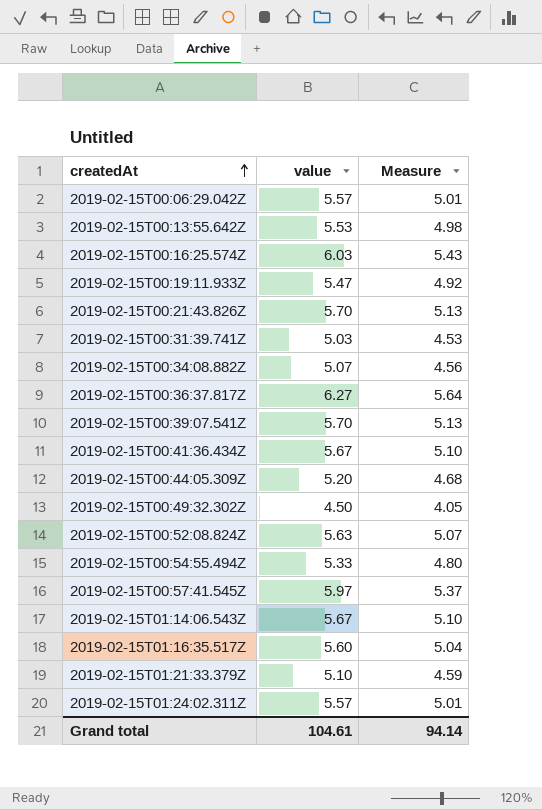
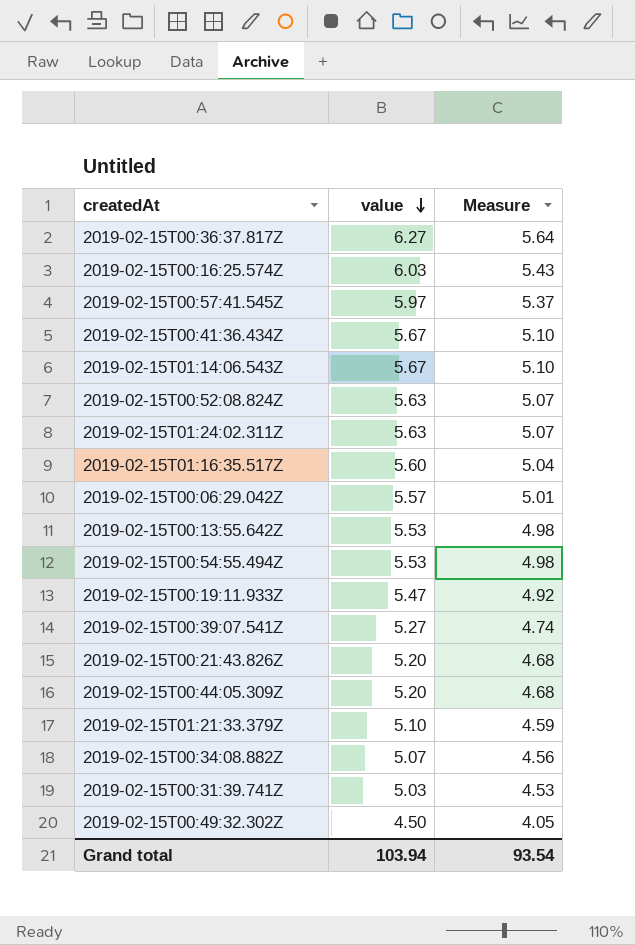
row order: createdAt ascending -> value descending
2019-02-15T01:24:02.311Z | value: 5.57 -> 5.63
2019-02-15T01:24:02.311Z | Measure: 5.01 -> 5.07
2019-02-15T00:54:55.494Z | value: 5.33 -> 5.53
2019-02-15T00:54:55.494Z | Measure: 4.80 -> 4.98
2019-02-15T00:39:07.541Z | value: 5.70 -> 5.27
2019-02-15T00:39:07.541Z | Measure: 5.13 -> 4.74
2019-02-15T00:21:43.826Z | value: 5.70 -> 5.20
2019-02-15T00:21:43.826Z | Measure: 5.13 -> 4.68
Grand total | value: 104.61 -> 103.94
Grand total | Measure: 94.14 -> 93.54

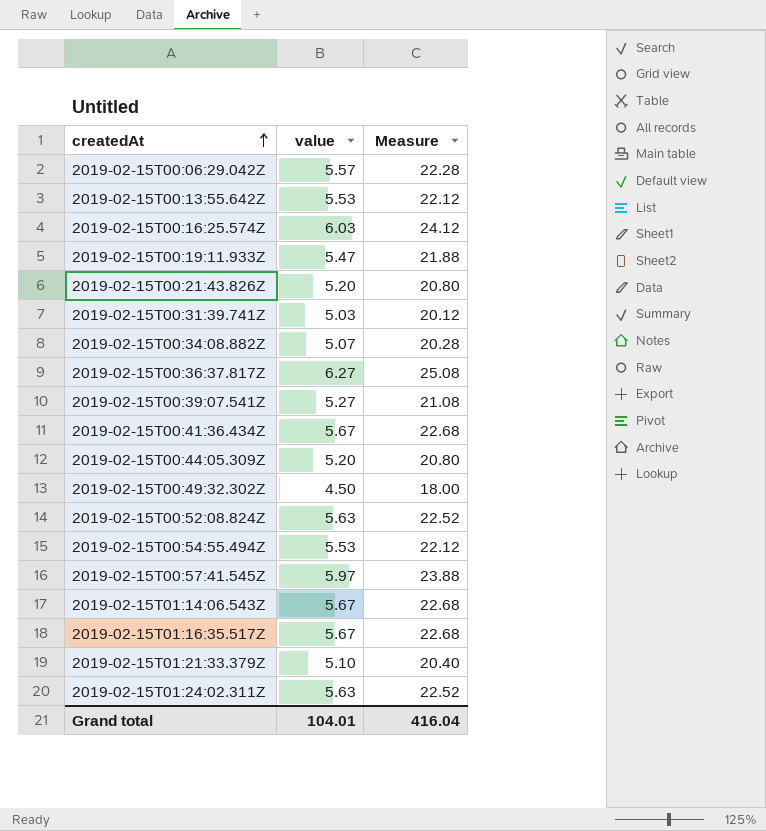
row order: value descending -> createdAt ascending
column Measure | formula: [value] * 0.9 -> [value] * 4
2019-02-15T01:16:35.517Z | value: 5.60 -> 5.67
Grand total | value: 103.94 -> 104.01
Grand total | Measure: 93.54 -> 416.04

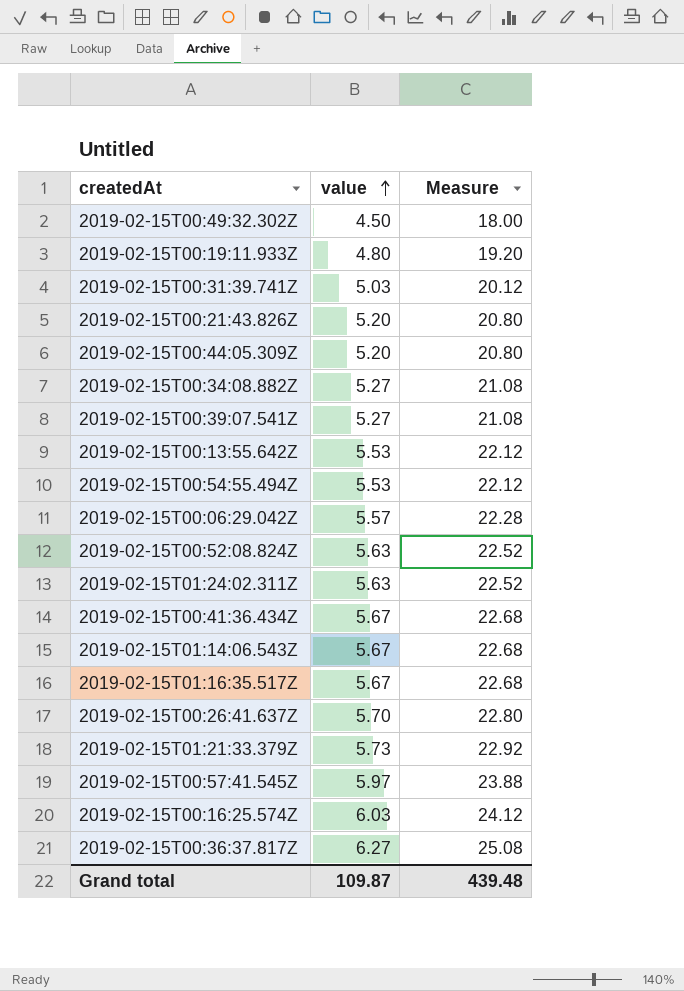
row order: createdAt ascending -> value ascending
2019-02-15T00:19:11.933Z | value: 5.47 -> 4.80
2019-02-15T00:19:11.933Z | Measure: 21.88 -> 19.20
2019-02-15T00:34:08.882Z | value: 5.07 -> 5.27
2019-02-15T00:34:08.882Z | Measure: 20.28 -> 21.08
row 2019-02-15T00:26:41.637Z: none -> 5.70 | 22.80
2019-02-15T01:21:33.379Z | value: 5.10 -> 5.73
2019-02-15T01:21:33.379Z | Measure: 20.40 -> 22.92
Grand total | value: 104.01 -> 109.87
Grand total | Measure: 416.04 -> 439.48

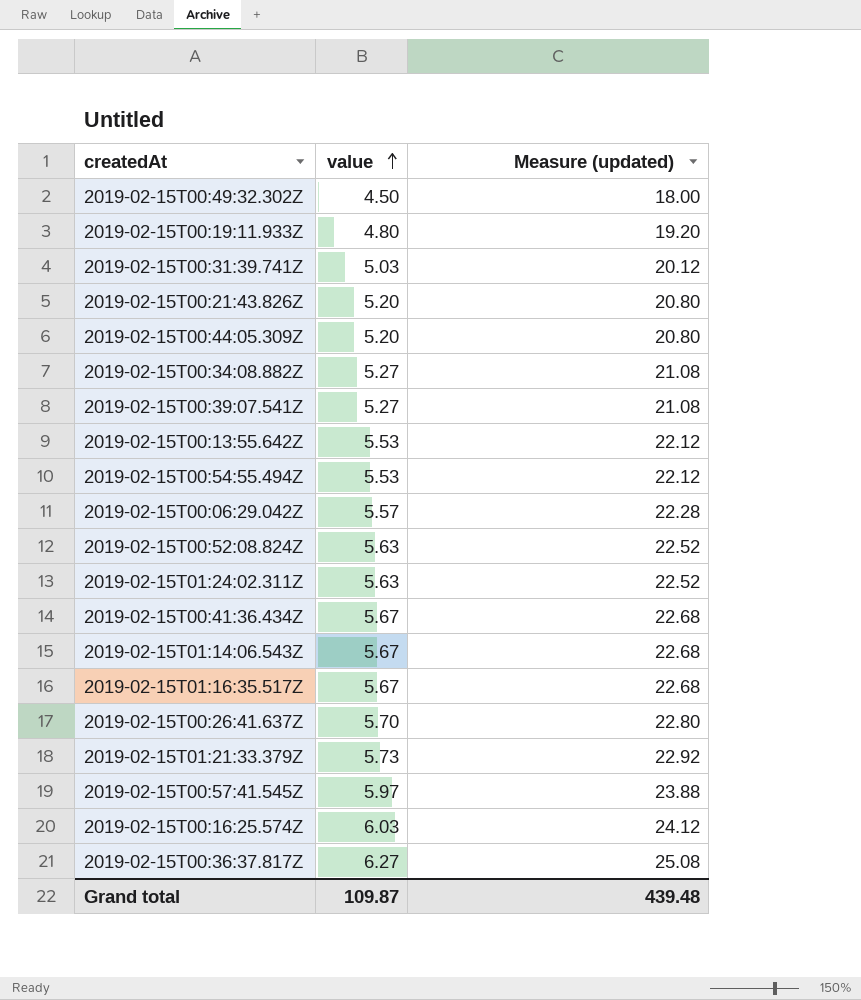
column name: Measure -> Measure (updated)

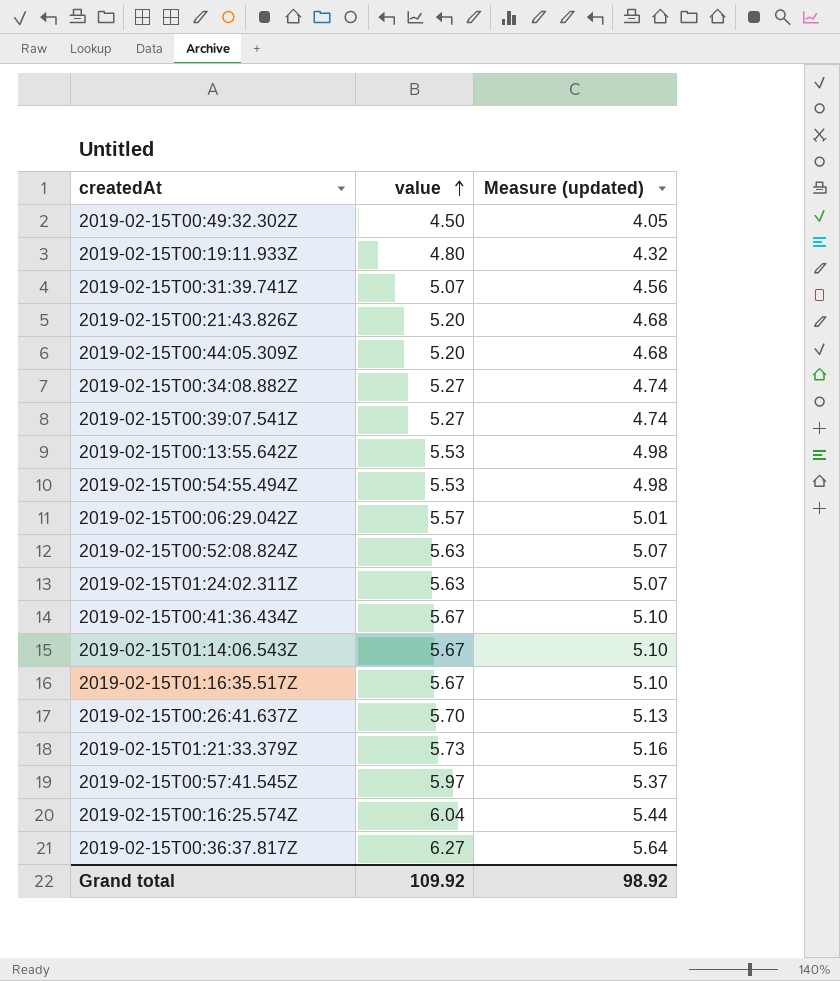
column Measure (updated) | formula: [value] * 4 -> [value] * 0.9
2019-02-15T00:31:39.741Z | value: 5.03 -> 5.07
2019-02-15T00:16:25.574Z | value: 6.03 -> 6.04
Grand total | value: 109.87 -> 109.92
Grand total | Measure (updated): 439.48 -> 98.92

